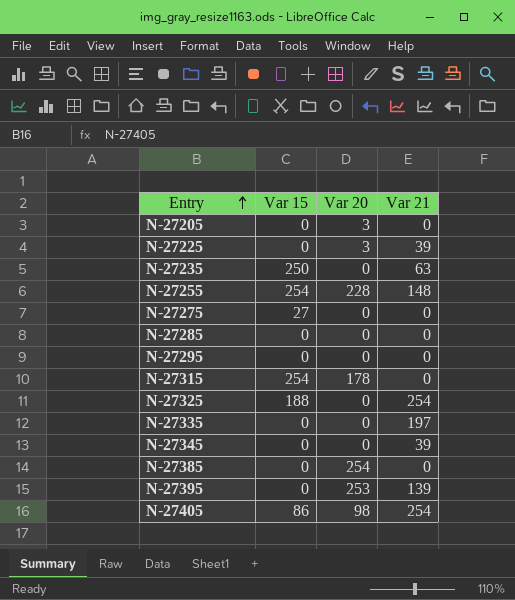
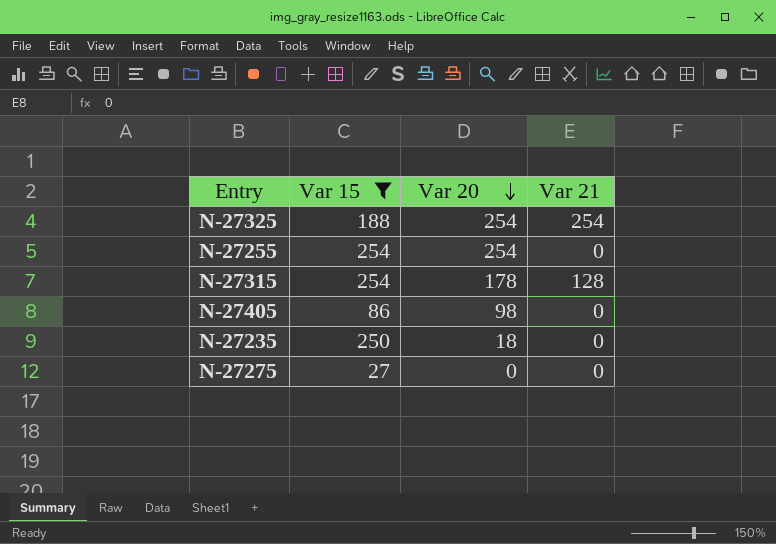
filter: none -> Var 15 != 0
row order: Entry ascending -> Var 20 descending
N-27325 | Var 20: 0 -> 254
N-27255 | Var 20: 228 -> 254
N-27255 | Var 21: 148 -> 0
N-27315 | Var 21: 0 -> 128
N-27405 | Var 21: 254 -> 0
N-27235 | Var 20: 0 -> 18
N-27235 | Var 21: 63 -> 0

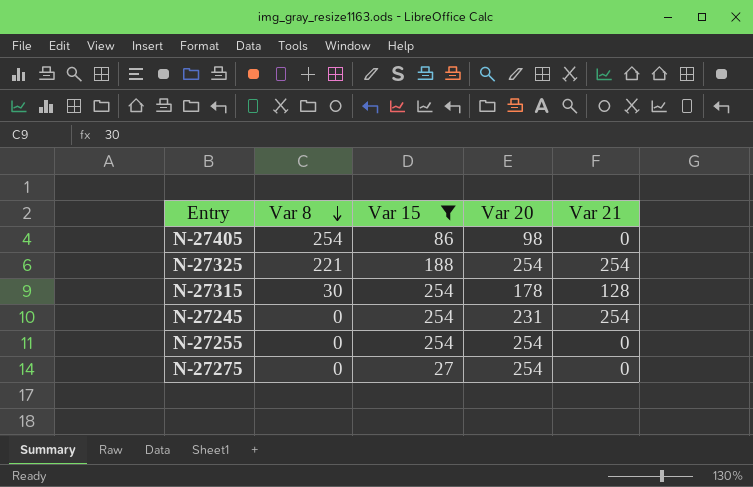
row order: Var 20 descending -> Var 8 descending
column Var 8 | position: none -> 2
row N-27235: 250 | 18 | 0 -> none
row N-27245: none -> 0 | 254 | 231 | 254
N-27275 | Var 20: 0 -> 254

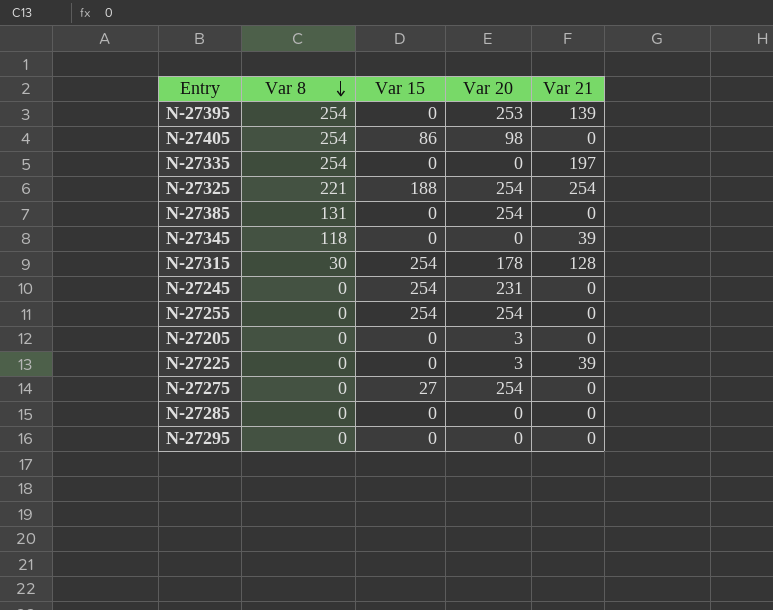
filter: Var 15 != 0 -> none
N-27245 | Var 21: 254 -> 0

